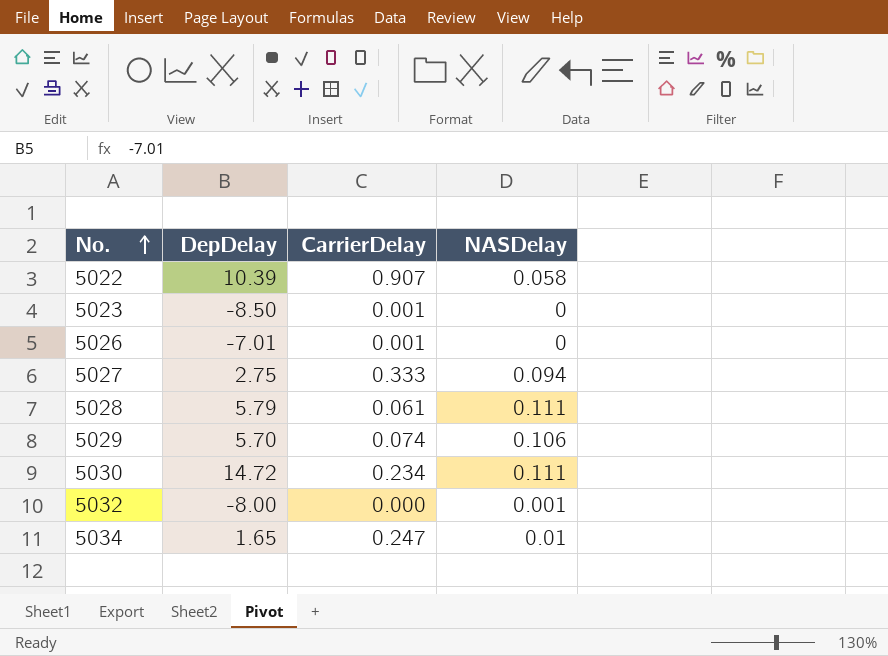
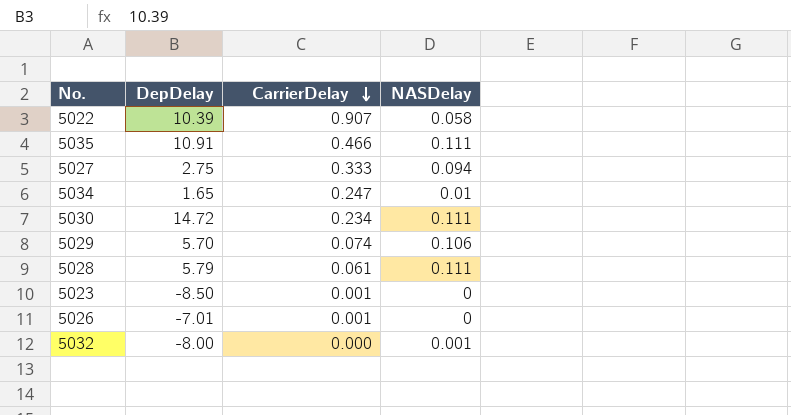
row order: No. ascending -> CarrierDelay descending
row 5035: none -> 10.91 | 0.466 | 0.111

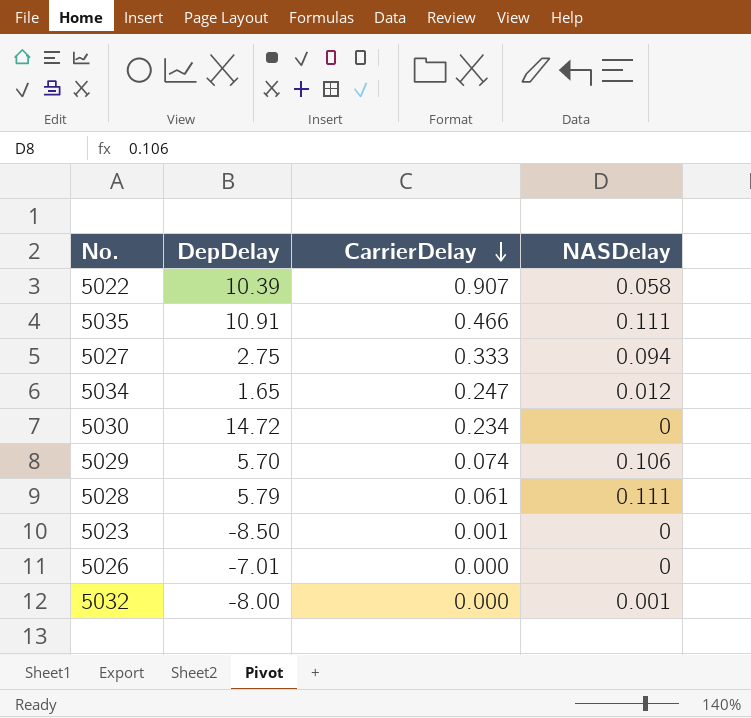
5034 | NASDelay: 0.01 -> 0.012
5030 | NASDelay: 0.111 -> 0
5026 | CarrierDelay: 0.001 -> 0.000

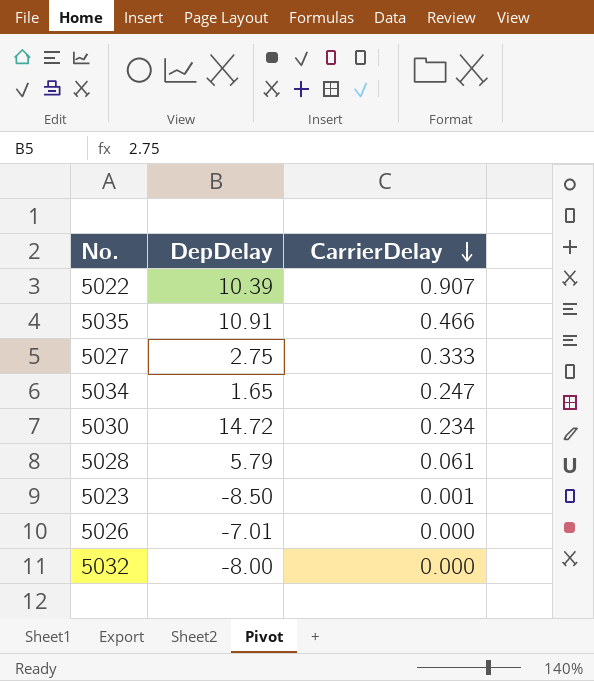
column NASDelay | position: 4 -> none
row 5029: 5.70 | 0.074 | 0.106 -> none

